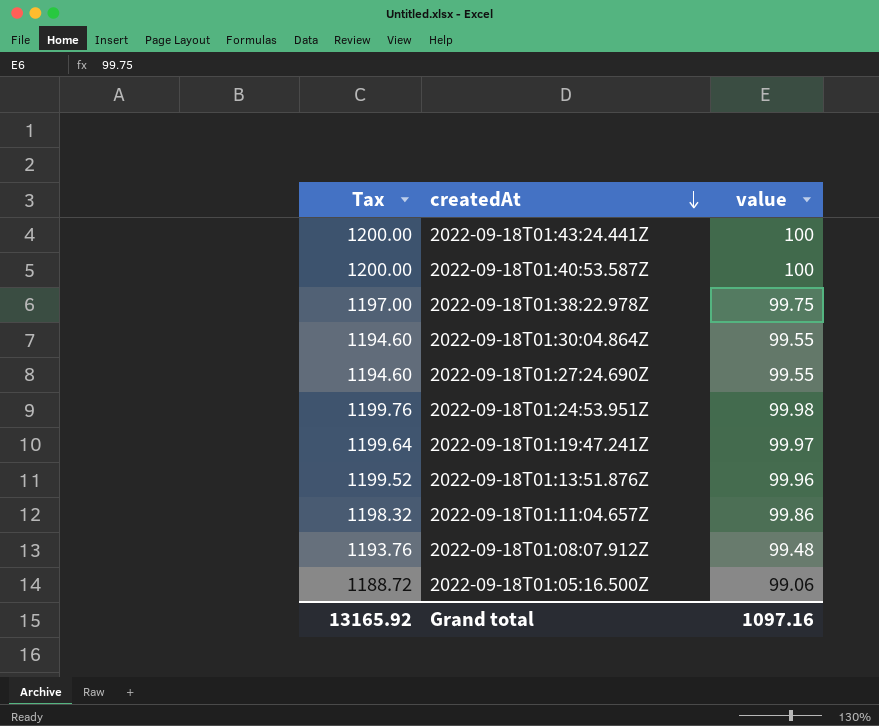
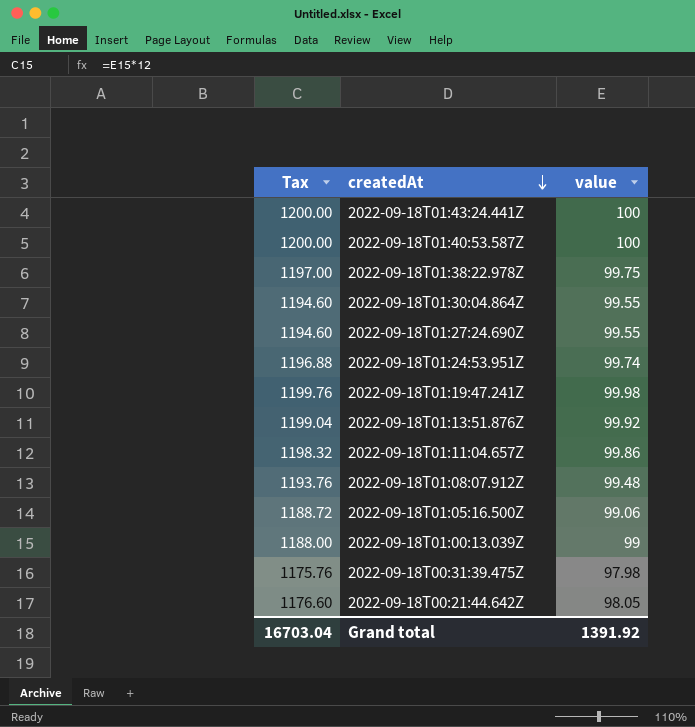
2022-09-18T01:24:53.951Z | Tax: 1199.76 -> 1196.88
2022-09-18T01:24:53.951Z | value: 99.98 -> 99.74
2022-09-18T01:19:47.241Z | Tax: 1199.64 -> 1199.76
2022-09-18T01:19:47.241Z | value: 99.97 -> 99.98
2022-09-18T01:13:51.876Z | Tax: 1199.52 -> 1199.04
2022-09-18T01:13:51.876Z | value: 99.96 -> 99.92
row 2022-09-18T01:00:13.039Z: none -> 1188.00 | 99
row 2022-09-18T00:31:39.475Z: none -> 1175.76 | 97.98
row 2022-09-18T00:21:44.642Z: none -> 1176.60 | 98.05
Grand total | Tax: 13165.92 -> 16703.04
Grand total | value: 1097.16 -> 1391.92

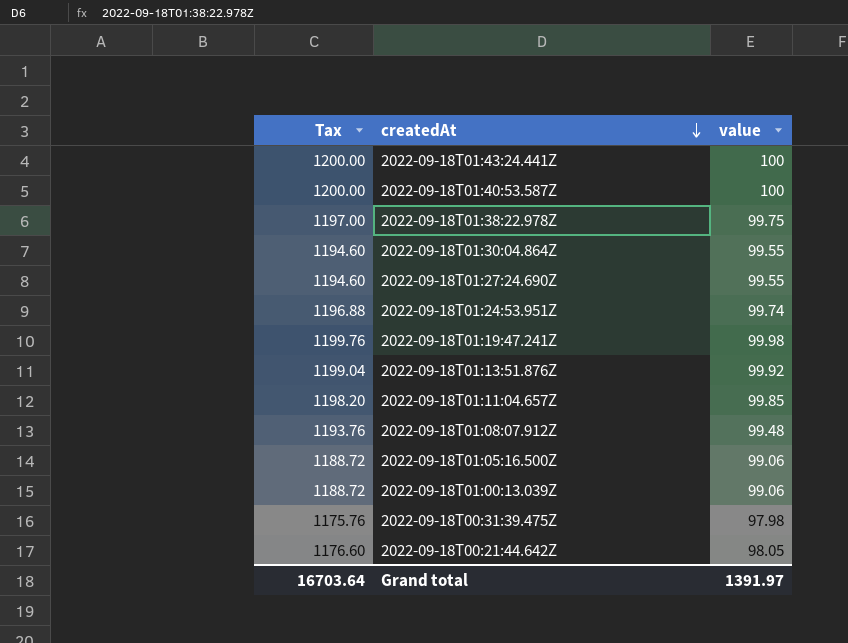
2022-09-18T01:11:04.657Z | Tax: 1198.32 -> 1198.20
2022-09-18T01:11:04.657Z | value: 99.86 -> 99.85
2022-09-18T01:00:13.039Z | Tax: 1188.00 -> 1188.72
2022-09-18T01:00:13.039Z | value: 99 -> 99.06
Grand total | Tax: 16703.04 -> 16703.64
Grand total | value: 1391.92 -> 1391.97

